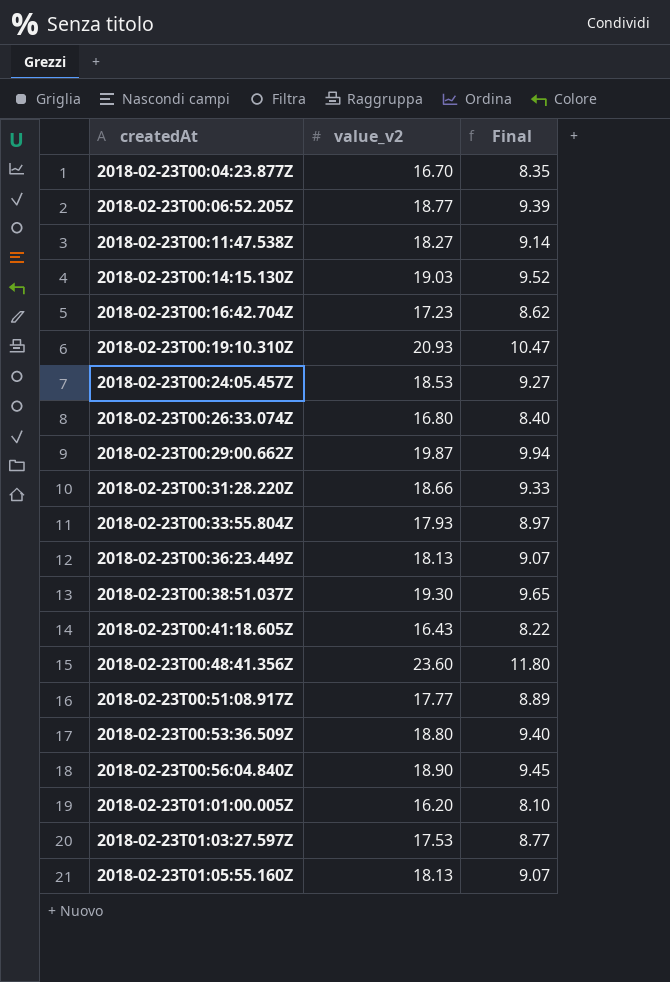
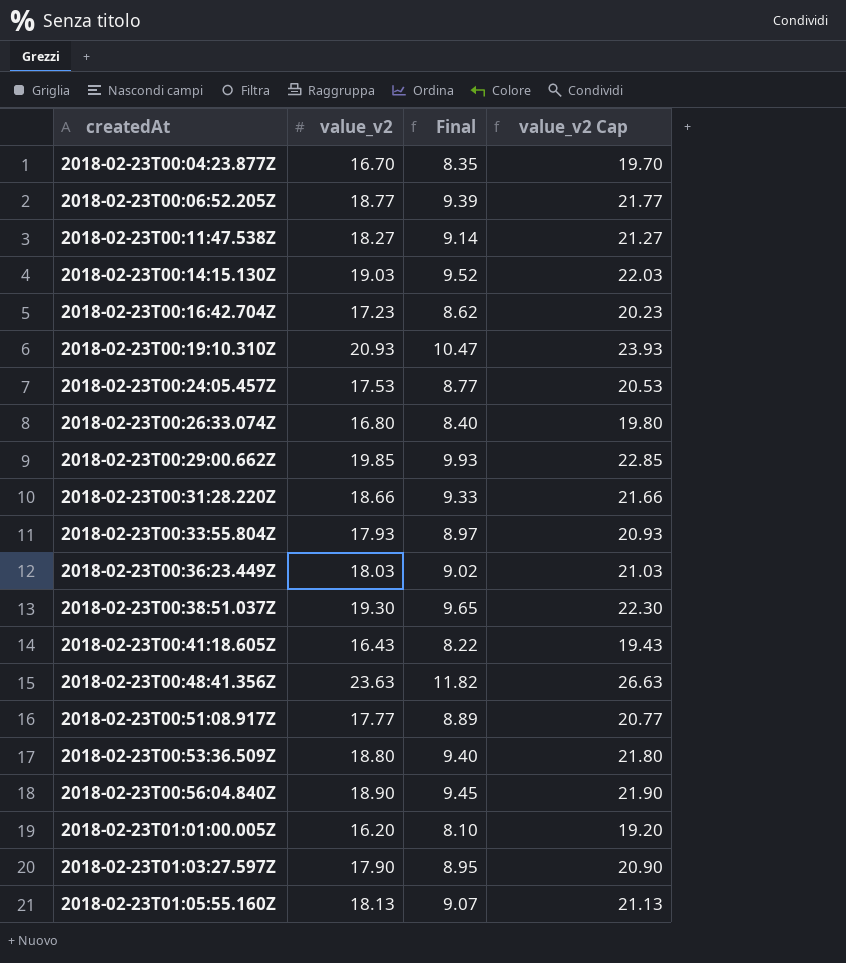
column value_v2 Cap | formula: none -> [value_v2] + 3
2018-02-23T00:24:05.457Z | value_v2: 18.53 -> 17.53
2018-02-23T00:24:05.457Z | Final: 9.27 -> 8.77
2018-02-23T00:29:00.662Z | value_v2: 19.87 -> 19.85
2018-02-23T00:29:00.662Z | Final: 9.94 -> 9.93
2018-02-23T00:36:23.449Z | value_v2: 18.13 -> 18.03
2018-02-23T00:36:23.449Z | Final: 9.07 -> 9.02
2018-02-23T00:48:41.356Z | value_v2: 23.60 -> 23.63
2018-02-23T00:48:41.356Z | Final: 11.80 -> 11.82
2018-02-23T01:03:27.597Z | value_v2: 17.53 -> 17.90
2018-02-23T01:03:27.597Z | Final: 8.77 -> 8.95

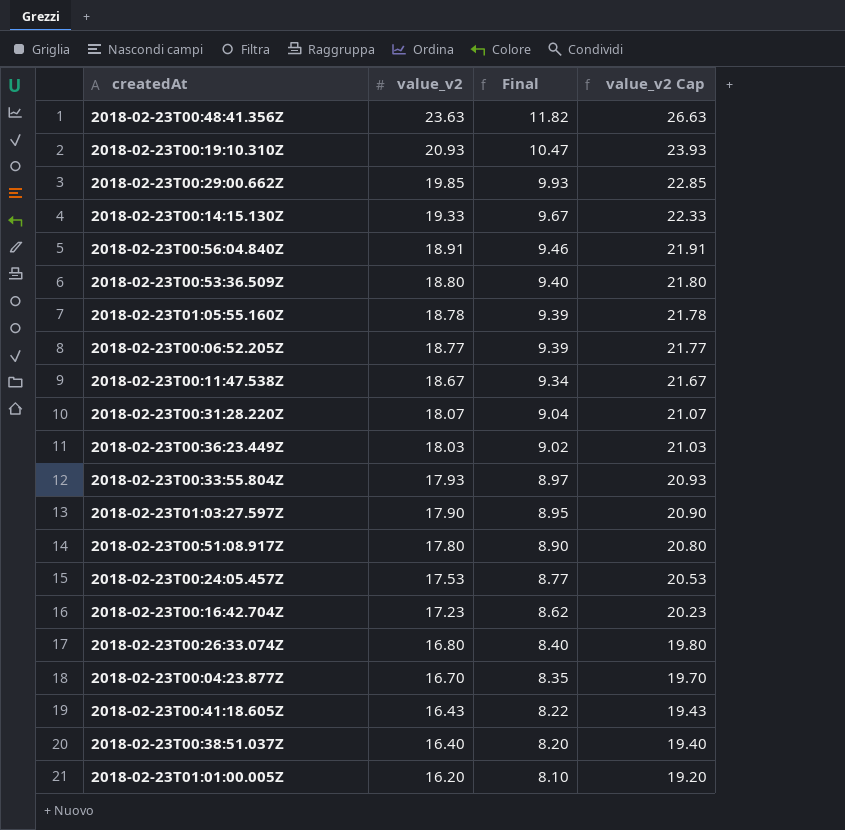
row order: createdAt ascending -> value_v2 descending
2018-02-23T00:14:15.130Z | value_v2: 19.03 -> 19.33
2018-02-23T00:14:15.130Z | Final: 9.52 -> 9.67
2018-02-23T00:14:15.130Z | value_v2 Cap: 22.03 -> 22.33
2018-02-23T00:56:04.840Z | value_v2: 18.90 -> 18.91
2018-02-23T00:56:04.840Z | Final: 9.45 -> 9.46
2018-02-23T00:56:04.840Z | value_v2 Cap: 21.90 -> 21.91
2018-02-23T01:05:55.160Z | value_v2: 18.13 -> 18.78
2018-02-23T01:05:55.160Z | Final: 9.07 -> 9.39
2018-02-23T01:05:55.160Z | value_v2 Cap: 21.13 -> 21.78
2018-02-23T00:11:47.538Z | value_v2: 18.27 -> 18.67
2018-02-23T00:11:47.538Z | Final: 9.14 -> 9.34
2018-02-23T00:11:47.538Z | value_v2 Cap: 21.27 -> 21.67
2018-02-23T00:31:28.220Z | value_v2: 18.66 -> 18.07
2018-02-23T00:31:28.220Z | Final: 9.33 -> 9.04
2018-02-23T00:31:28.220Z | value_v2 Cap: 21.66 -> 21.07
2018-02-23T00:51:08.917Z | value_v2: 17.77 -> 17.80
2018-02-23T00:51:08.917Z | Final: 8.89 -> 8.90
2018-02-23T00:51:08.917Z | value_v2 Cap: 20.77 -> 20.80
2018-02-23T00:38:51.037Z | value_v2: 19.30 -> 16.40
2018-02-23T00:38:51.037Z | Final: 9.65 -> 8.20
2018-02-23T00:38:51.037Z | value_v2 Cap: 22.30 -> 19.40

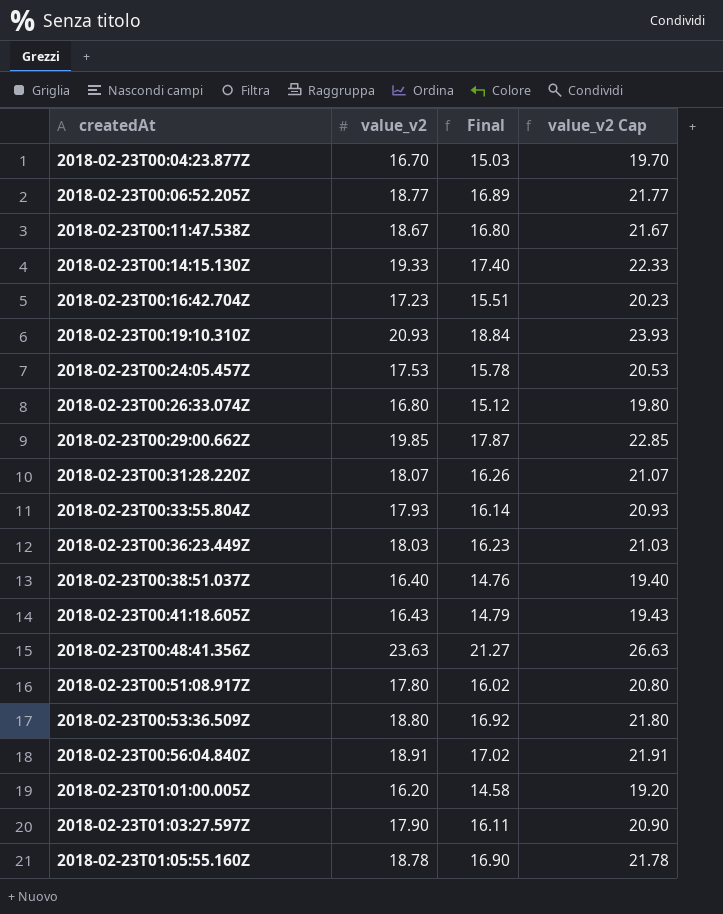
row order: value_v2 descending -> createdAt ascending
column Final | formula: [value_v2] * 0.5 -> [value_v2] * 0.9

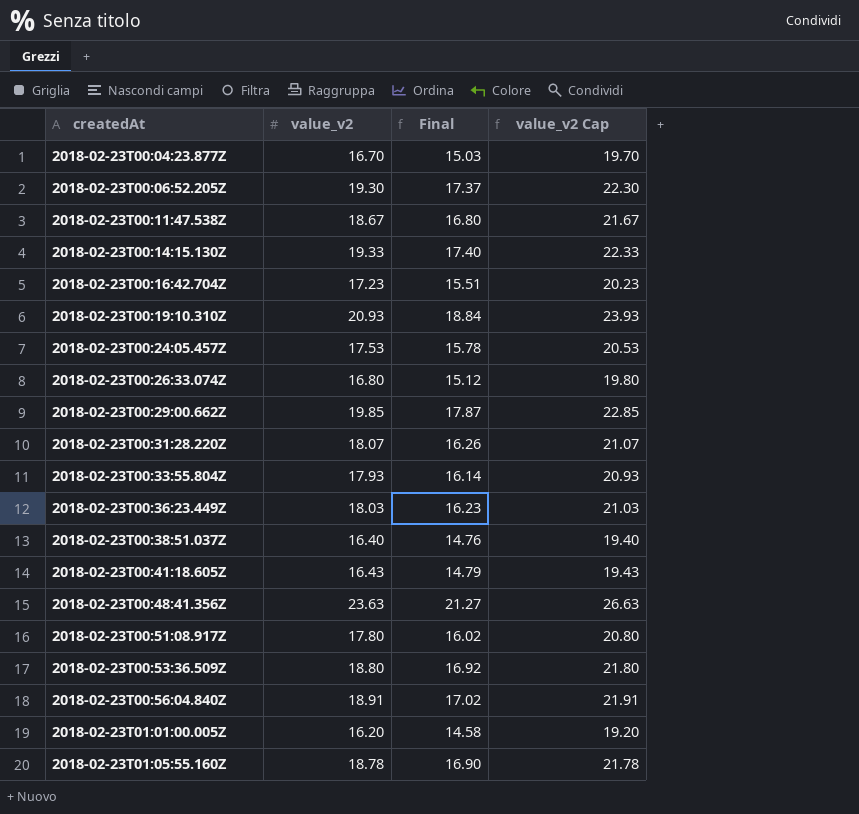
row 2018-02-23T01:03:27.597Z: 17.90 | 16.11 | 20.90 -> none
2018-02-23T00:06:52.205Z | value_v2: 18.77 -> 19.30
2018-02-23T00:06:52.205Z | Final: 16.89 -> 17.37
2018-02-23T00:06:52.205Z | value_v2 Cap: 21.77 -> 22.30

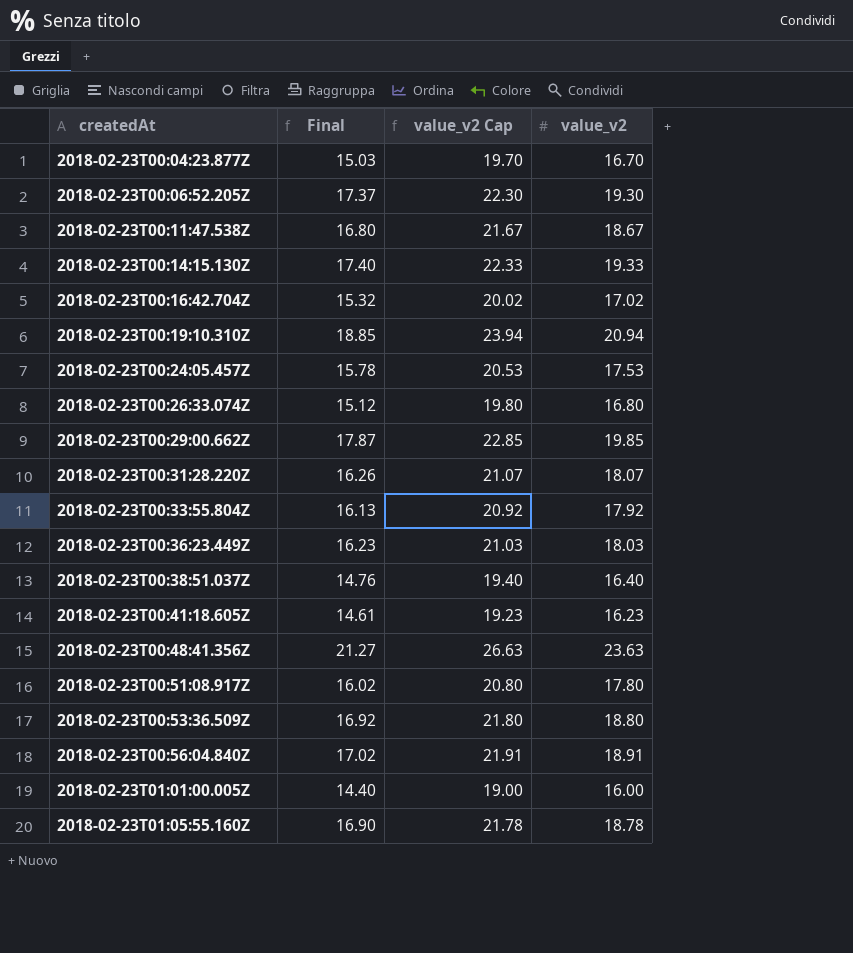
column value_v2 | position: 2 -> 4
2018-02-23T00:16:42.704Z | Final: 15.51 -> 15.32
2018-02-23T00:16:42.704Z | value_v2 Cap: 20.23 -> 20.02
2018-02-23T00:16:42.704Z | value_v2: 17.23 -> 17.02
2018-02-23T00:19:10.310Z | Final: 18.84 -> 18.85
2018-02-23T00:19:10.310Z | value_v2 Cap: 23.93 -> 23.94
2018-02-23T00:19:10.310Z | value_v2: 20.93 -> 20.94
2018-02-23T00:33:55.804Z | Final: 16.14 -> 16.13
2018-02-23T00:33:55.804Z | value_v2 Cap: 20.93 -> 20.92
2018-02-23T00:33:55.804Z | value_v2: 17.93 -> 17.92
2018-02-23T00:41:18.605Z | Final: 14.79 -> 14.61
2018-02-23T00:41:18.605Z | value_v2 Cap: 19.43 -> 19.23
2018-02-23T00:41:18.605Z | value_v2: 16.43 -> 16.23
2018-02-23T01:01:00.005Z | Final: 14.58 -> 14.40
2018-02-23T01:01:00.005Z | value_v2 Cap: 19.20 -> 19.00
2018-02-23T01:01:00.005Z | value_v2: 16.20 -> 16.00

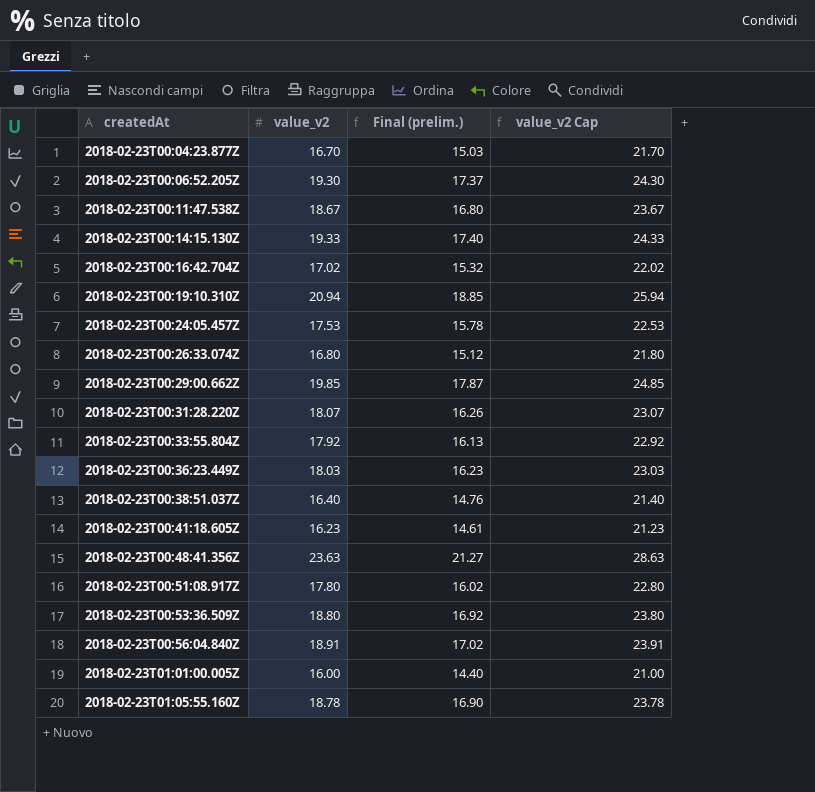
column value_v2 | position: 4 -> 2
column name: Final -> Final (prelim.)
column value_v2 Cap | formula: [value_v2] + 3 -> [value_v2] + 5

